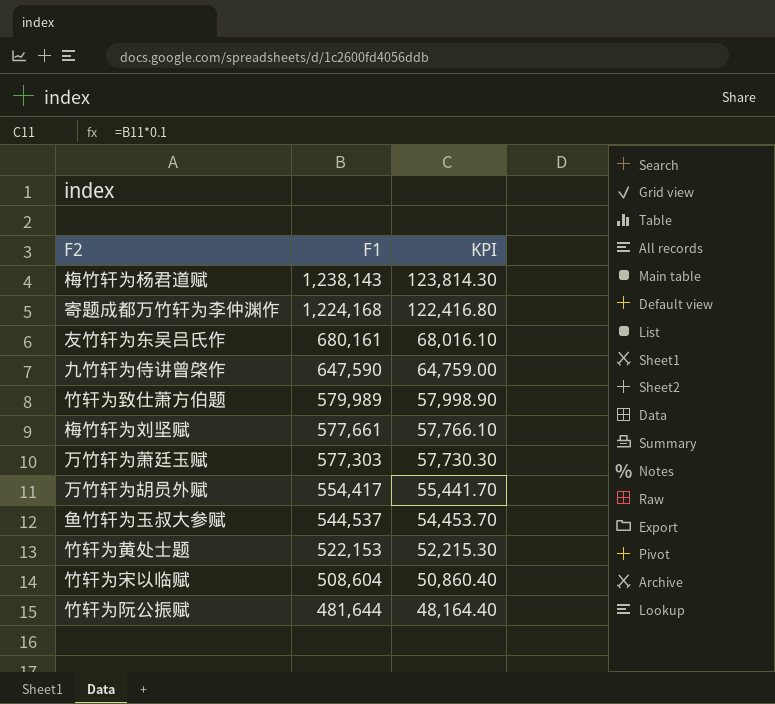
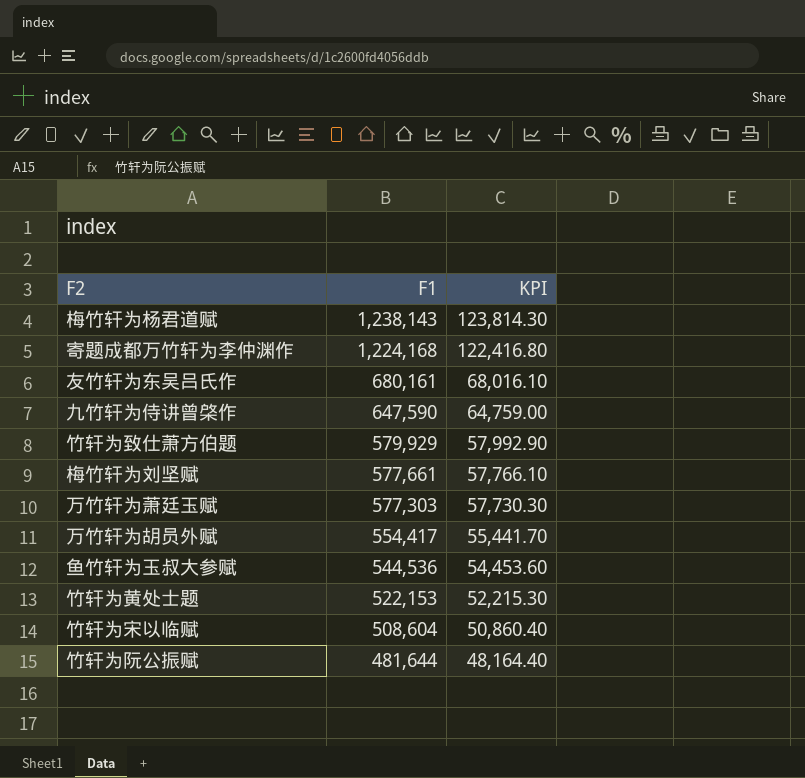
竹轩为致仕萧方伯题 | F1: 579,989 -> 579,929
竹轩为致仕萧方伯题 | KPI: 57,998.90 -> 57,992.90
鱼竹轩为玉叔大参赋 | F1: 544,537 -> 544,536
鱼竹轩为玉叔大参赋 | KPI: 54,453.70 -> 54,453.60

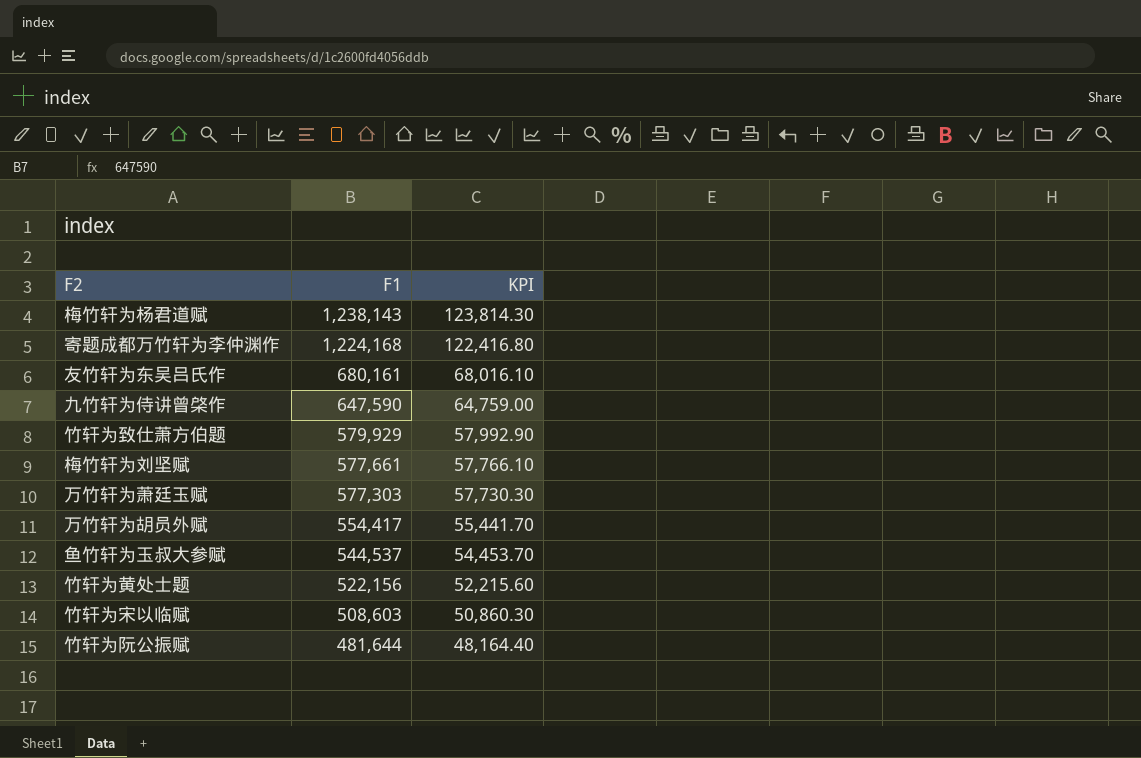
鱼竹轩为玉叔大参赋 | F1: 544,536 -> 544,537
鱼竹轩为玉叔大参赋 | KPI: 54,453.60 -> 54,453.70
竹轩为黄处士题 | F1: 522,153 -> 522,156
竹轩为黄处士题 | KPI: 52,215.30 -> 52,215.60
竹轩为宋以临赋 | F1: 508,604 -> 508,603
竹轩为宋以临赋 | KPI: 50,860.40 -> 50,860.30

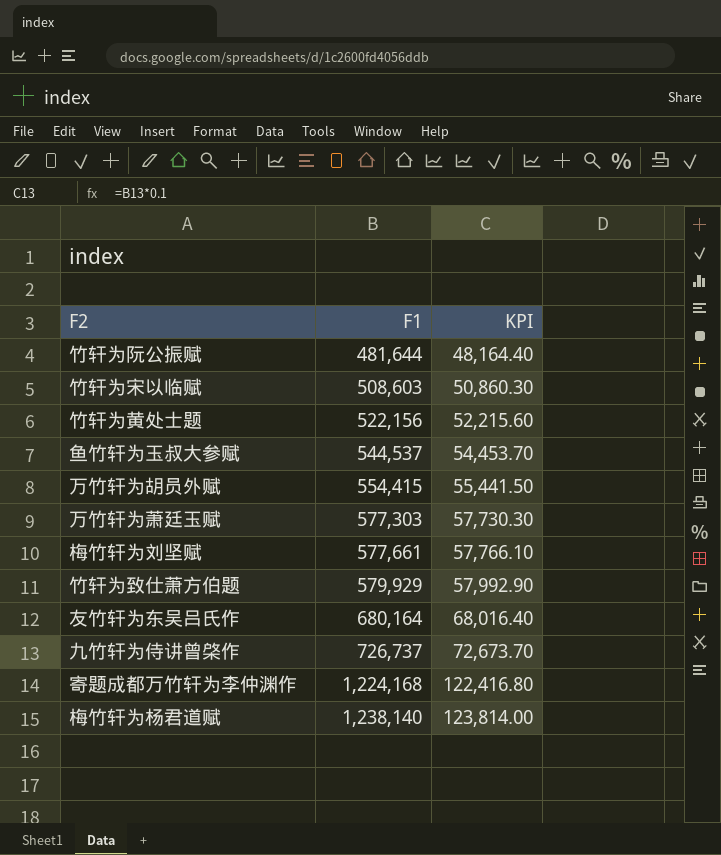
row order: F1 descending -> F1 ascending
万竹轩为胡员外赋 | F1: 554,417 -> 554,415
万竹轩为胡员外赋 | KPI: 55,441.70 -> 55,441.50
友竹轩为东吴吕氏作 | F1: 680,161 -> 680,164
友竹轩为东吴吕氏作 | KPI: 68,016.10 -> 68,016.40
九竹轩为侍讲曾棨作 | F1: 647,590 -> 726,737
九竹轩为侍讲曾棨作 | KPI: 64,759.00 -> 72,673.70
梅竹轩为杨君道赋 | F1: 1,238,143 -> 1,238,140
梅竹轩为杨君道赋 | KPI: 123,814.30 -> 123,814.00

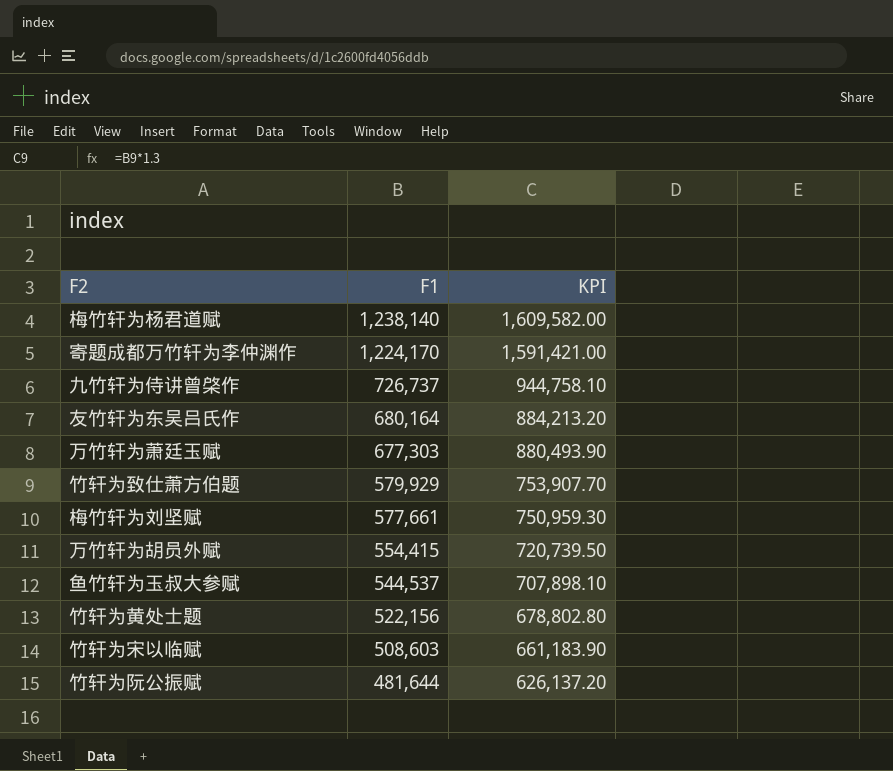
row order: F1 ascending -> F1 descending
column KPI | formula: [F1] * 0.1 -> [F1] * 1.3
寄题成都万竹轩为李仲渊作 | F1: 1,224,168 -> 1,224,170
万竹轩为萧廷玉赋 | F1: 577,303 -> 677,303

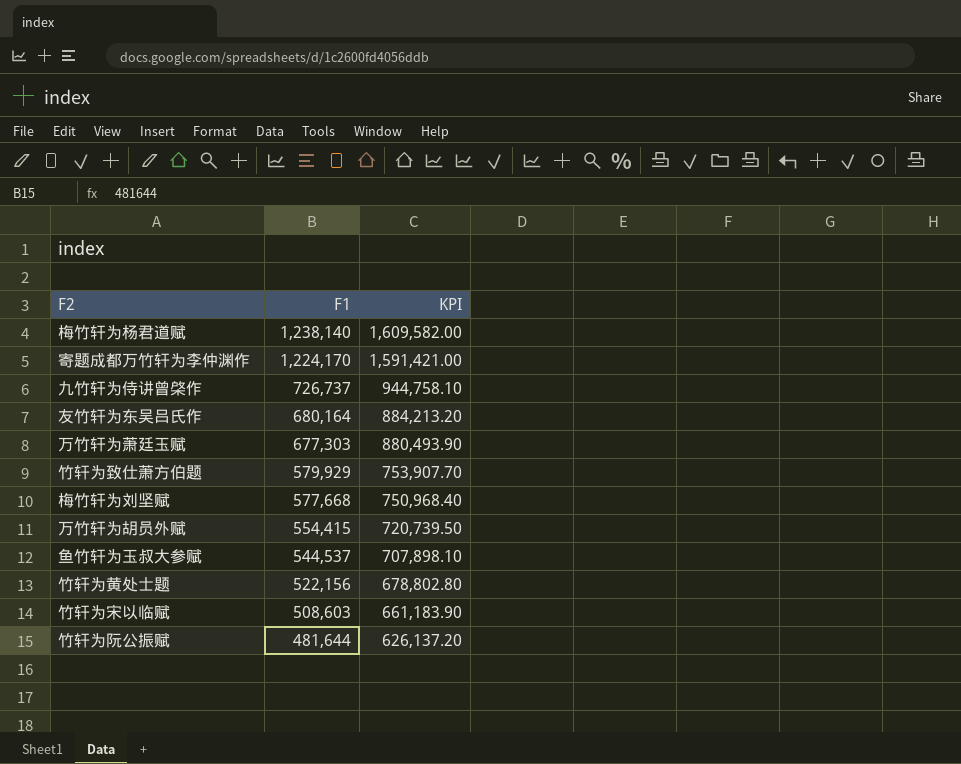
梅竹轩为刘坚赋 | F1: 577,661 -> 577,668
梅竹轩为刘坚赋 | KPI: 750,959.30 -> 750,968.40

